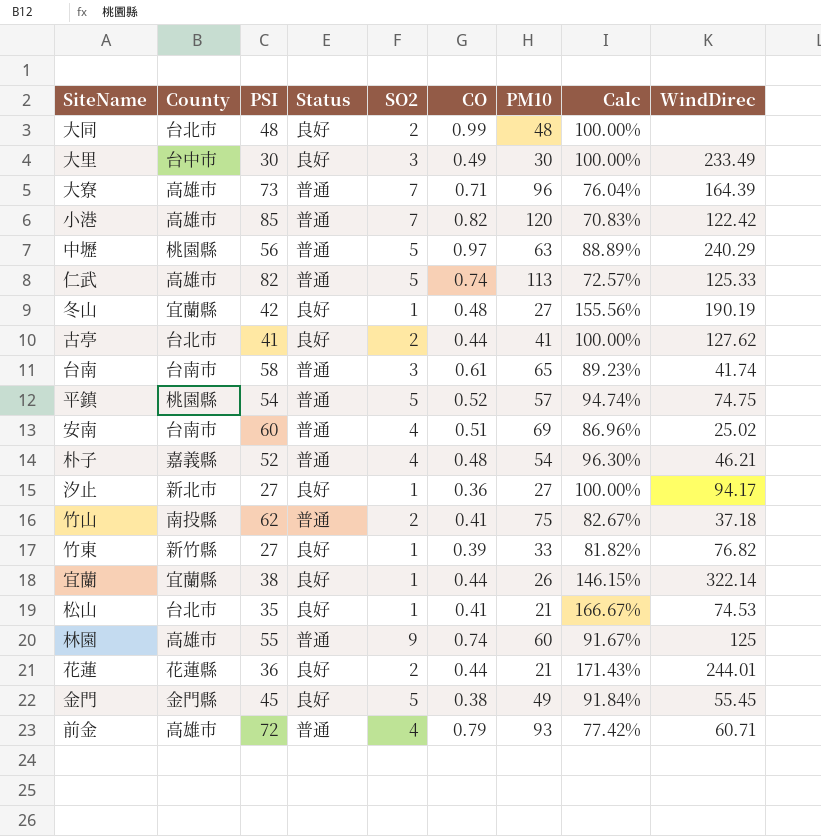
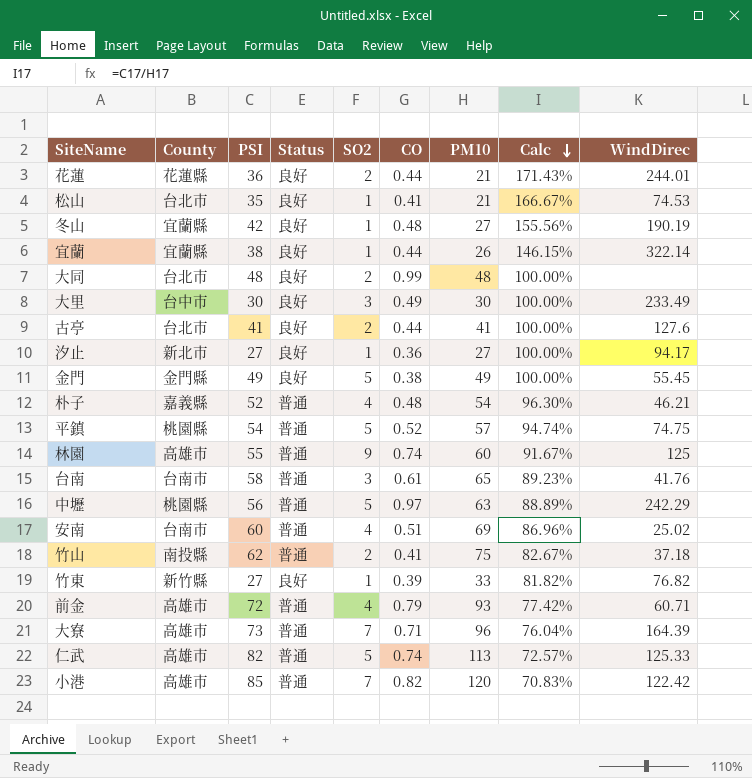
row order: none -> Calc descending
古亭 | WindDirec: 127.62 -> 127.6
金門 | PSI: 45 -> 49
金門 | Calc: 91.84% -> 100.00%
台南 | WindDirec: 41.74 -> 41.76
中壢 | WindDirec: 240.29 -> 242.29

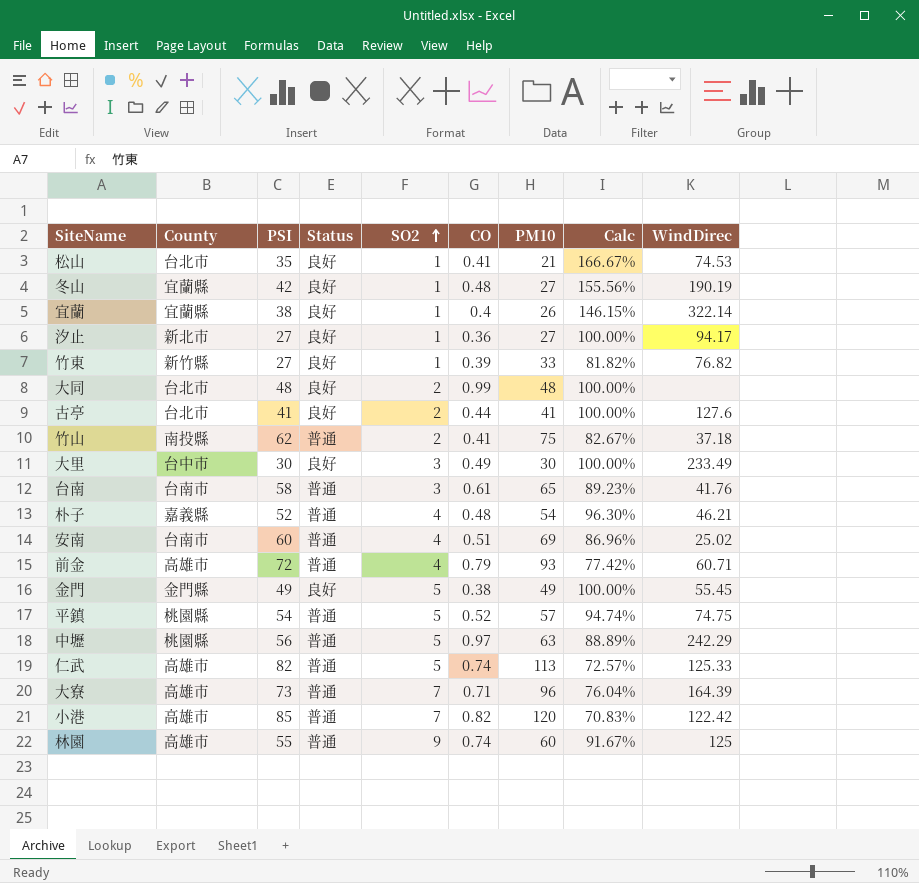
row order: Calc descending -> SO2 ascending
row 花蓮: 花蓮縣 | 36 | 良好 | 2 | 0.44 | 21 | 171.43% | 244.01 -> none
宜蘭 | CO: 0.44 -> 0.4

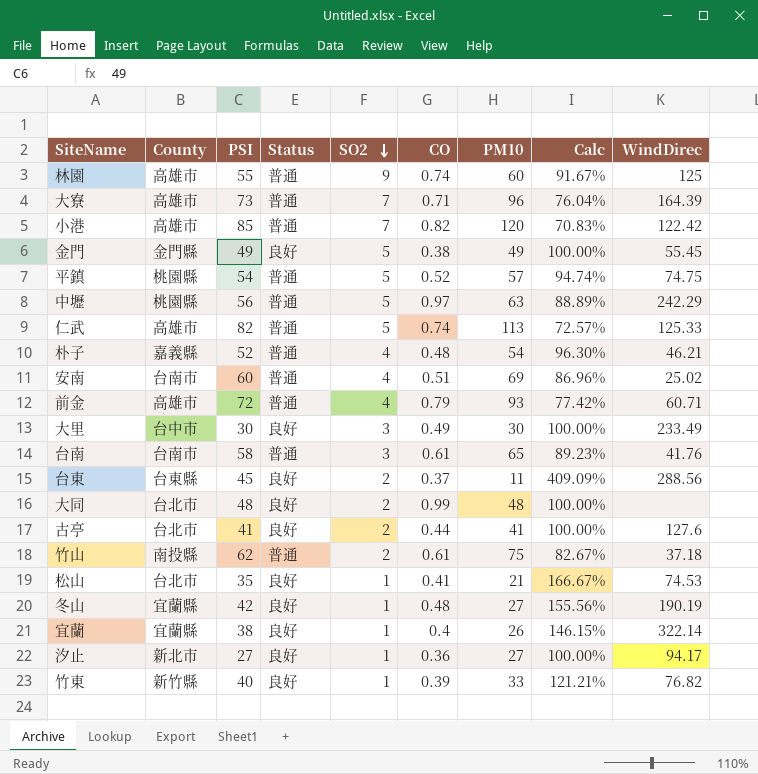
row order: SO2 ascending -> SO2 descending
row 台東: none -> 台東縣 | 45 | 良好 | 2 | 0.37 | 11 | 409.09% | 288.56
竹山 | CO: 0.41 -> 0.61
竹東 | PSI: 27 -> 40
竹東 | Calc: 81.82% -> 121.21%

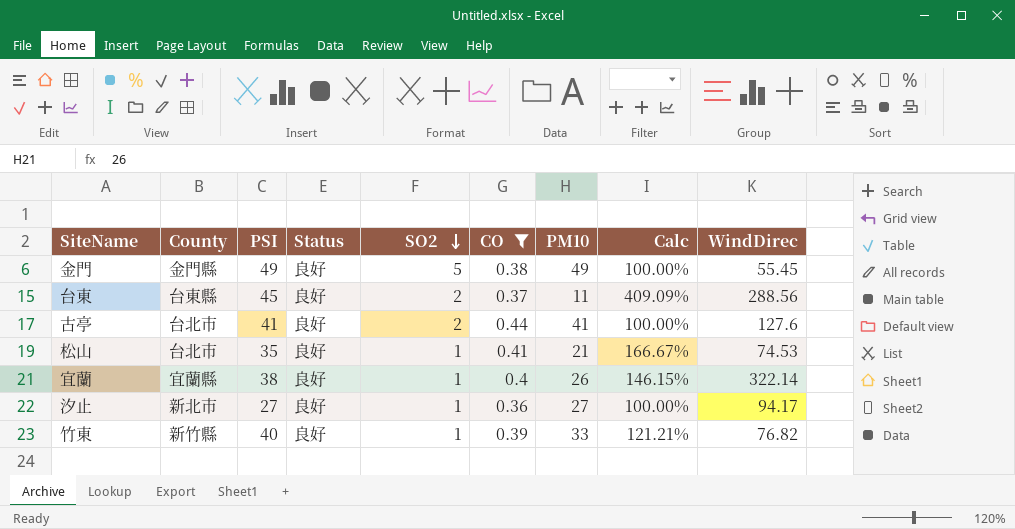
filter: none -> CO <= 0.44

